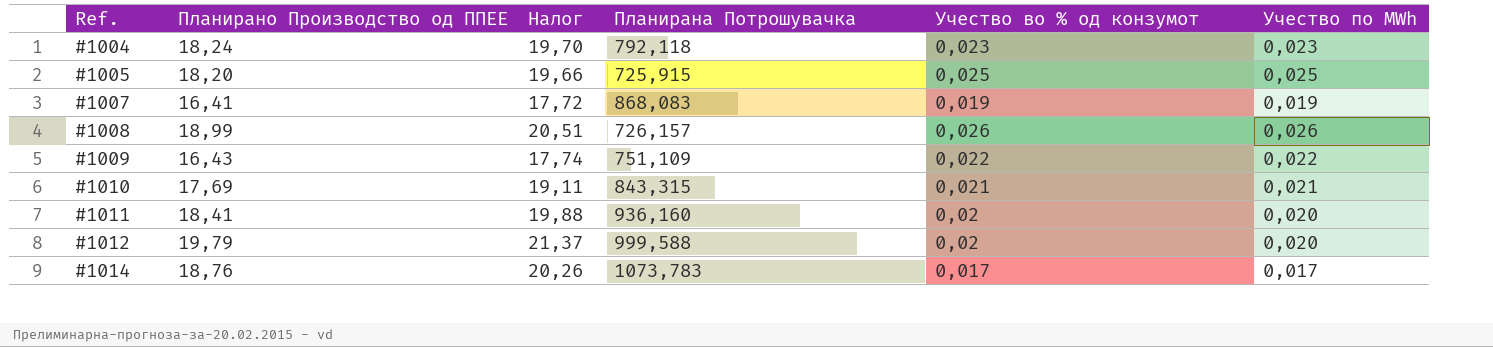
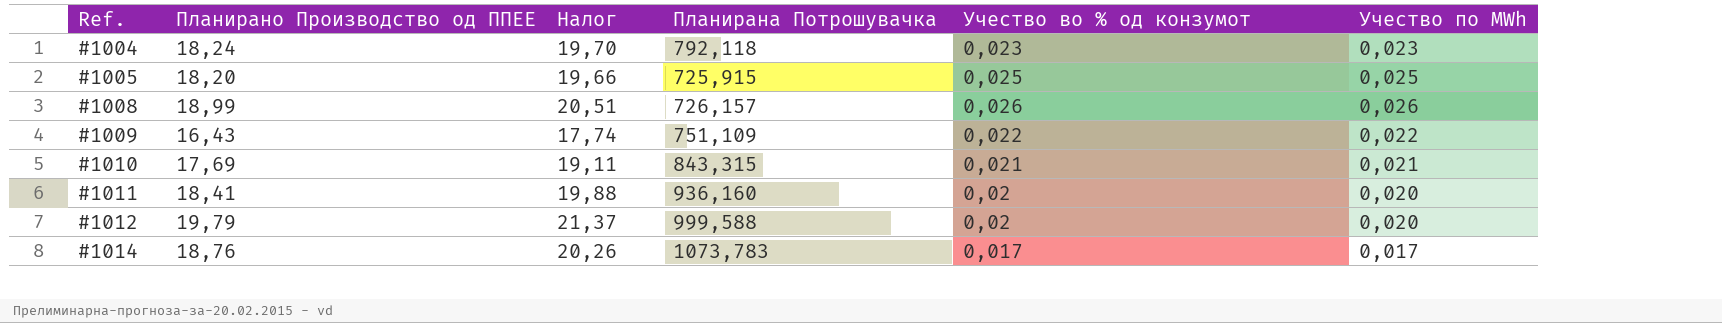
row #1007: 16,41 | 17,72 | 868,083 | 0,019 | 0,019 -> none

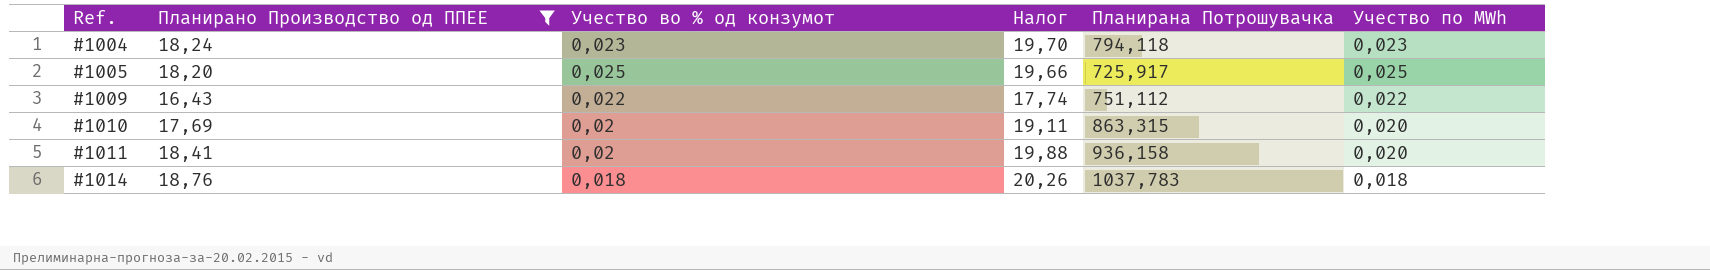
filter: none -> Планирано Производство од ППЕЕ <= 18,76
column Учество во % од конзумот | position: 5 -> 3
#1004 | Планирана Потрошувачка: 792,118 -> 794,118
#1005 | Планирана Потрошувачка: 725,915 -> 725,917
#1009 | Планирана Потрошувачка: 751,109 -> 751,112
#1010 | Учество во % од конзумот: 0,021 -> 0,02
#1010 | Планирана Потрошувачка: 843,315 -> 863,315
#1010 | Учество по MWh: 0,021 -> 0,020
#1011 | Планирана Потрошувачка: 936,160 -> 936,158
#1014 | Учество во % од конзумот: 0,017 -> 0,018
#1014 | Планирана Потрошувачка: 1073,783 -> 1037,783
#1014 | Учество по MWh: 0,017 -> 0,018

